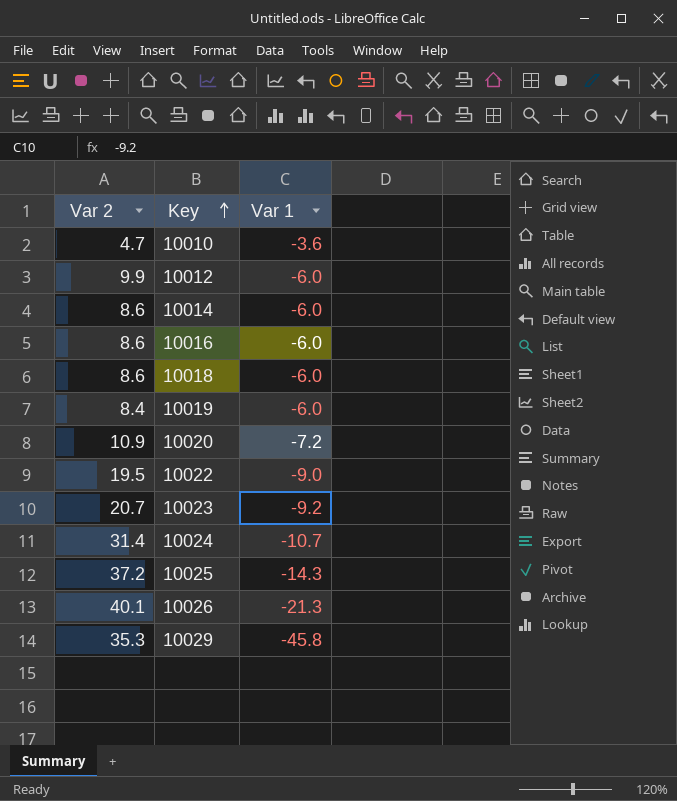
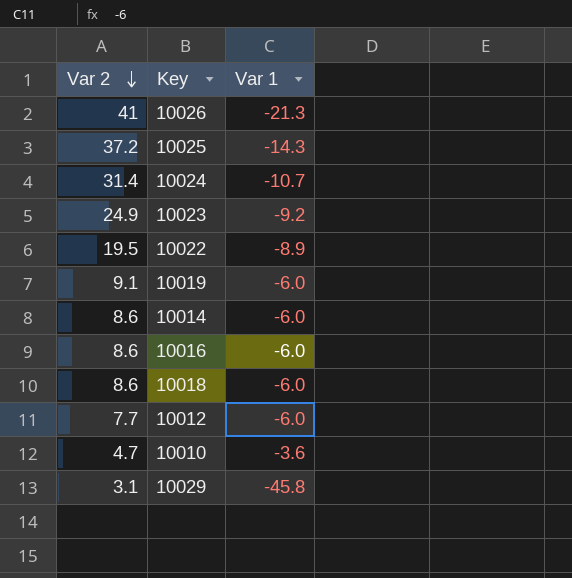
row order: Key ascending -> Var 2 descending
row 10020: 10.9 | -7.2 -> none
10026 | Var 2: 40.1 -> 41
10023 | Var 2: 20.7 -> 24.9
10022 | Var 1: -9.0 -> -8.9
10019 | Var 2: 8.4 -> 9.1
10012 | Var 2: 9.9 -> 7.7
10029 | Var 2: 35.3 -> 3.1

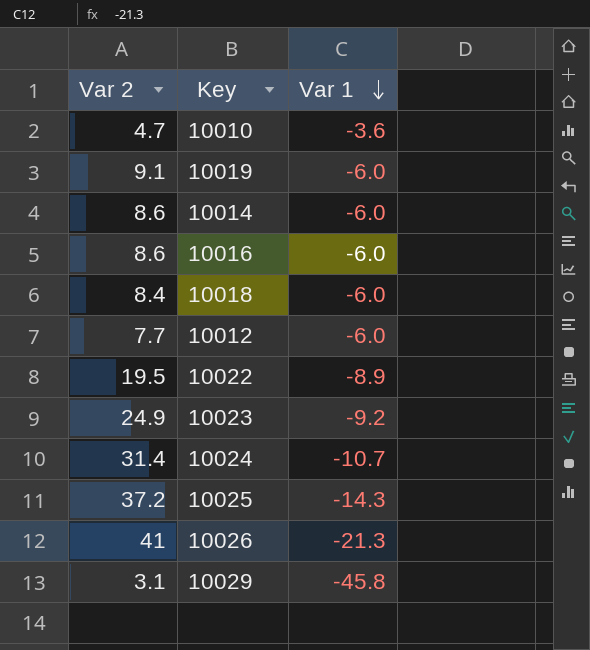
row order: Var 2 descending -> Var 1 descending
10018 | Var 2: 8.6 -> 8.4

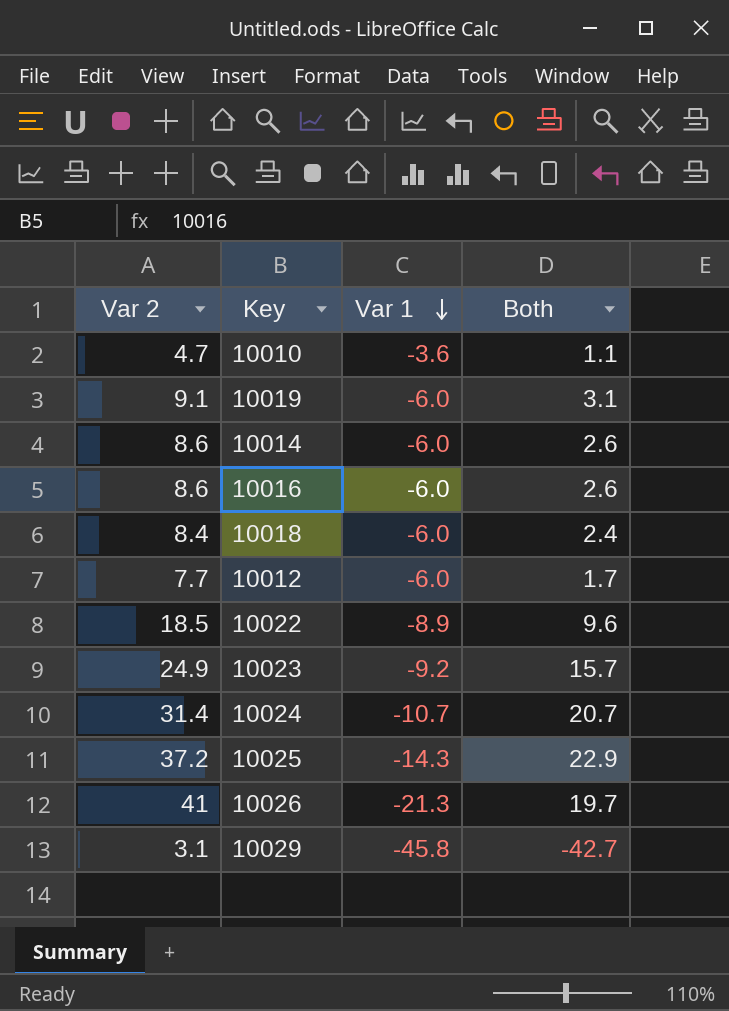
column Both | formula: none -> [Var 2] + [Var 1]
10022 | Var 2: 19.5 -> 18.5

